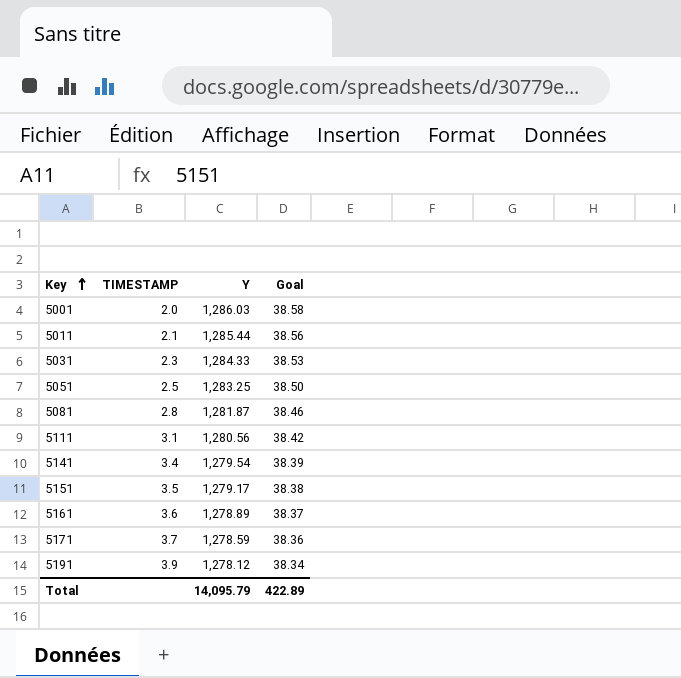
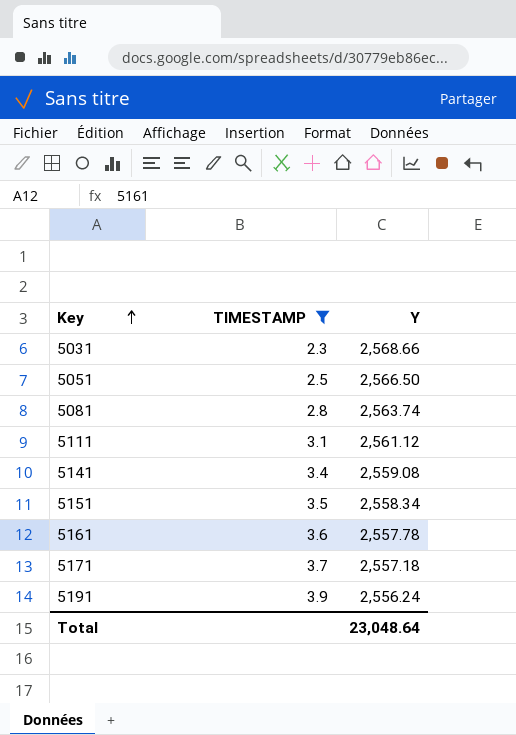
filter: none -> TIMESTAMP >= 2.3
column Goal | formula: [Y] * 0.03 -> none
5031 | Y: 1,284.33 -> 2,568.66
5051 | Y: 1,283.25 -> 2,566.50
5081 | Y: 1,281.87 -> 2,563.74
5111 | Y: 1,280.56 -> 2,561.12
5141 | Y: 1,279.54 -> 2,559.08
5151 | Y: 1,279.17 -> 2,558.34
5161 | Y: 1,278.89 -> 2,557.78
5171 | Y: 1,278.59 -> 2,557.18
5191 | Y: 1,278.12 -> 2,556.24
Total | Y: 14,095.79 -> 23,048.64

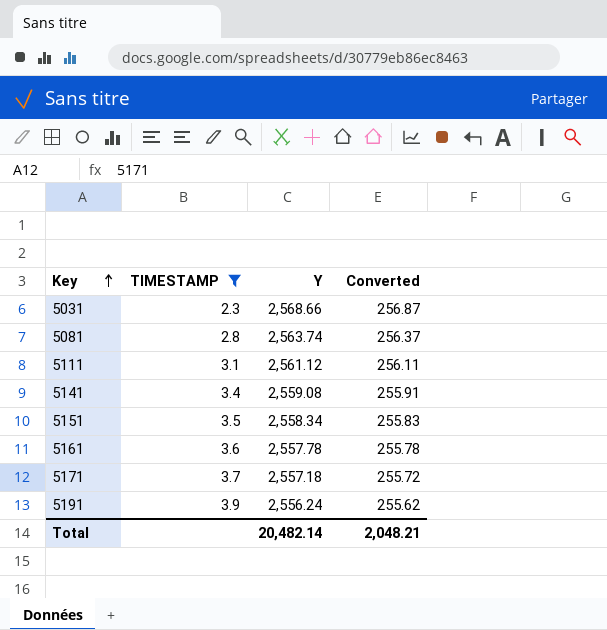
column Converted | formula: none -> [Y] * 0.1
row 5051: 2.5 | 2,566.50 -> none
Total | Y: 23,048.64 -> 20,482.14

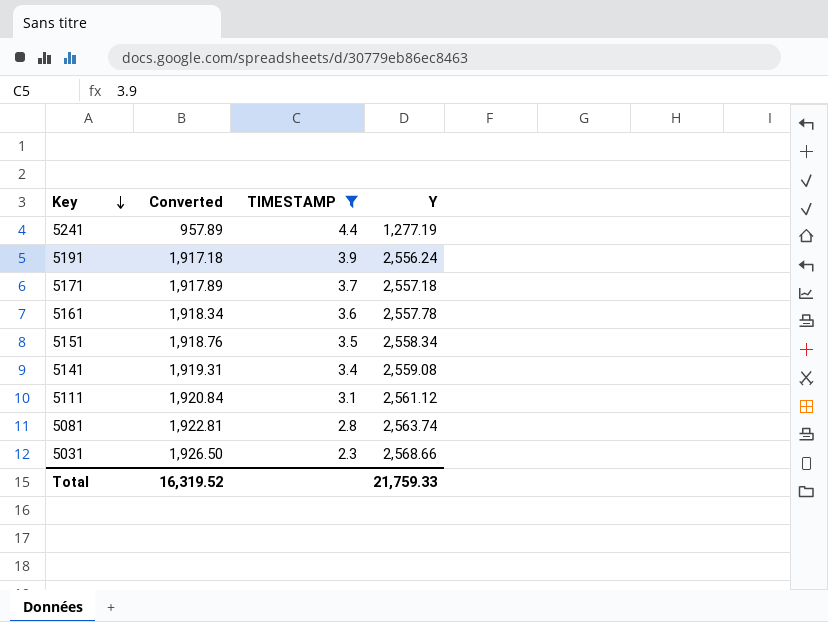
row order: Key ascending -> Key descending
column Converted | formula: [Y] * 0.1 -> [Y] * 0.75
column Converted | position: 4 -> 2
row 5241: none -> 957.89 | 4.4 | 1,277.19
Total | Converted: 2,048.21 -> 16,319.52
Total | Y: 20,482.14 -> 21,759.33

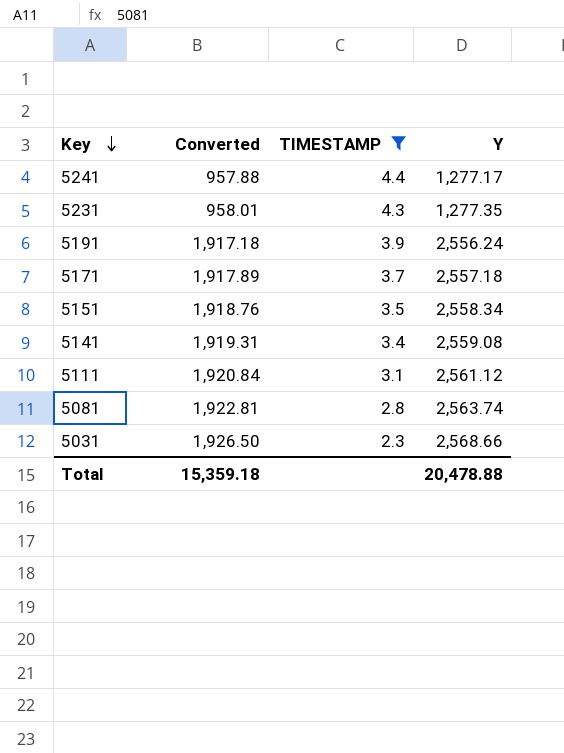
row 5161: 1,918.34 | 3.6 | 2,557.78 -> none
5241 | Converted: 957.89 -> 957.88
5241 | Y: 1,277.19 -> 1,277.17
row 5231: none -> 958.01 | 4.3 | 1,277.35
Total | Converted: 16,319.52 -> 15,359.18
Total | Y: 21,759.33 -> 20,478.88

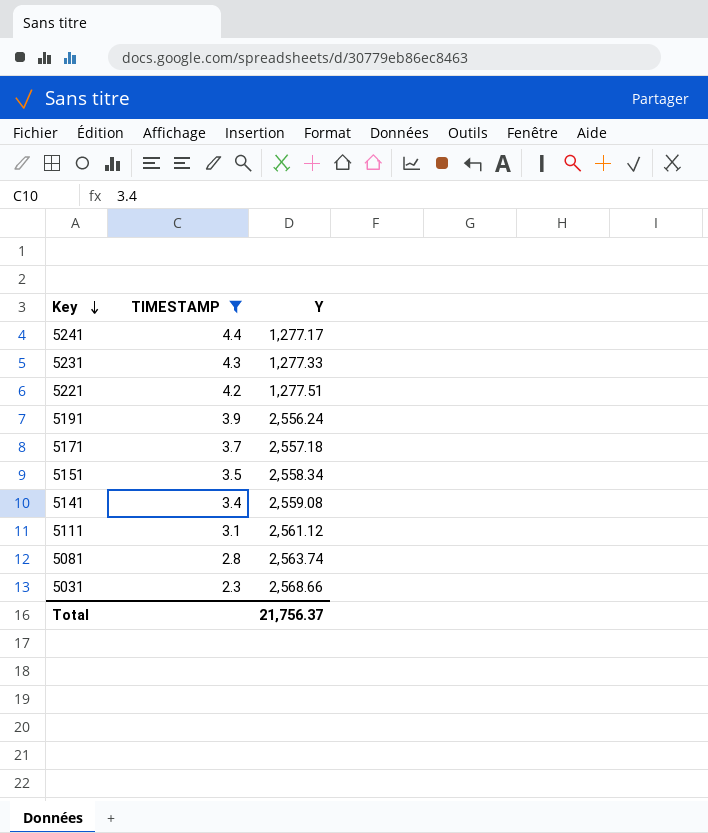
column Converted | formula: [Y] * 0.75 -> none
5231 | Y: 1,277.35 -> 1,277.33
row 5221: none -> 4.2 | 1,277.51
Total | Y: 20,478.88 -> 21,756.37

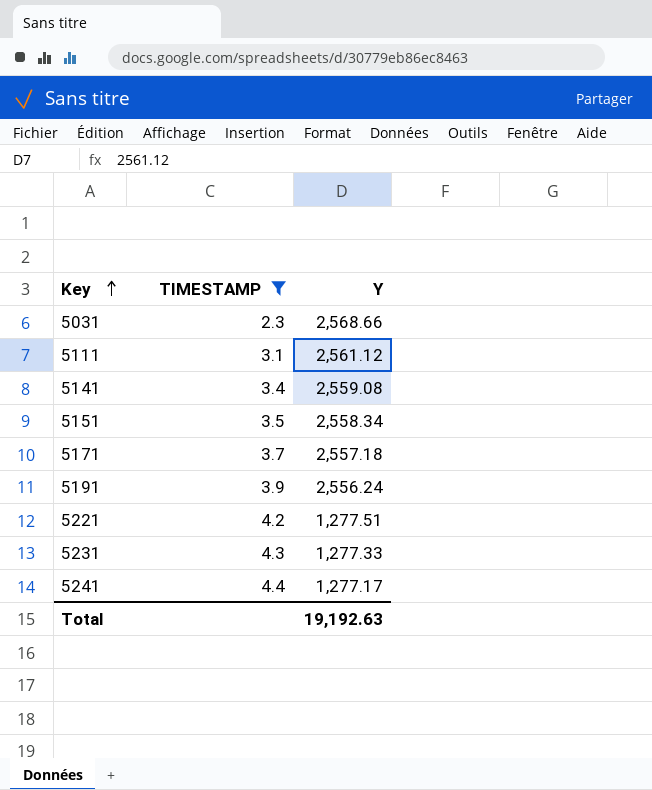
row order: Key descending -> Key ascending
row 5081: 2.8 | 2,563.74 -> none
Total | Y: 21,756.37 -> 19,192.63

